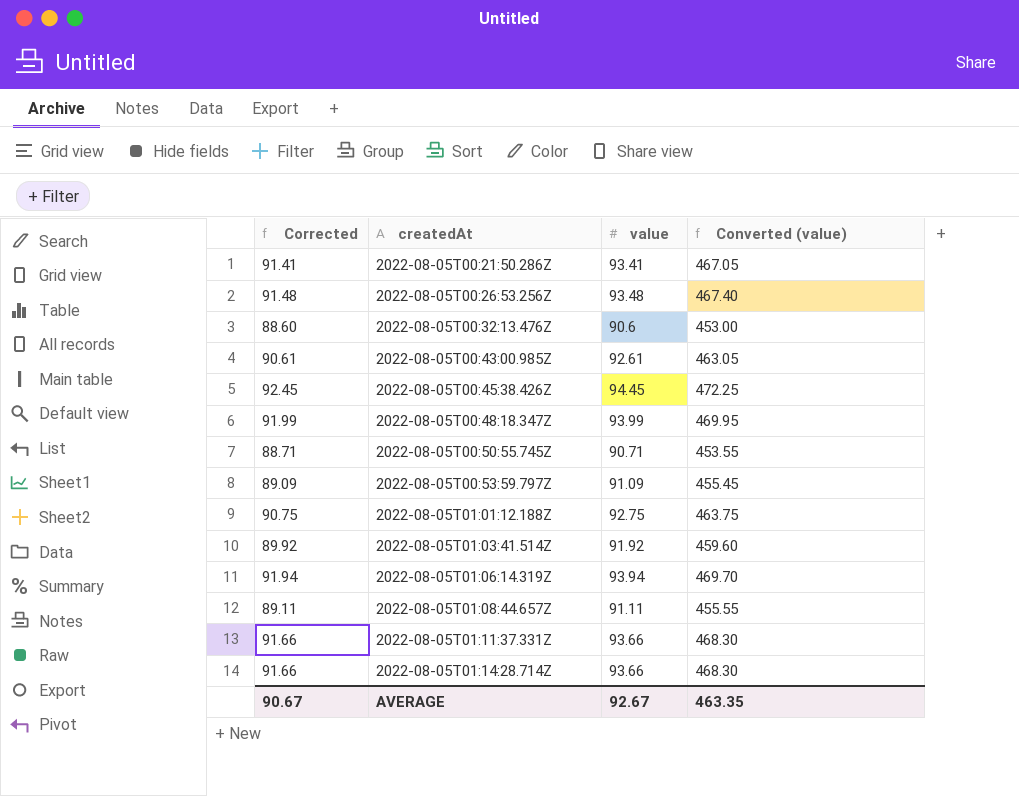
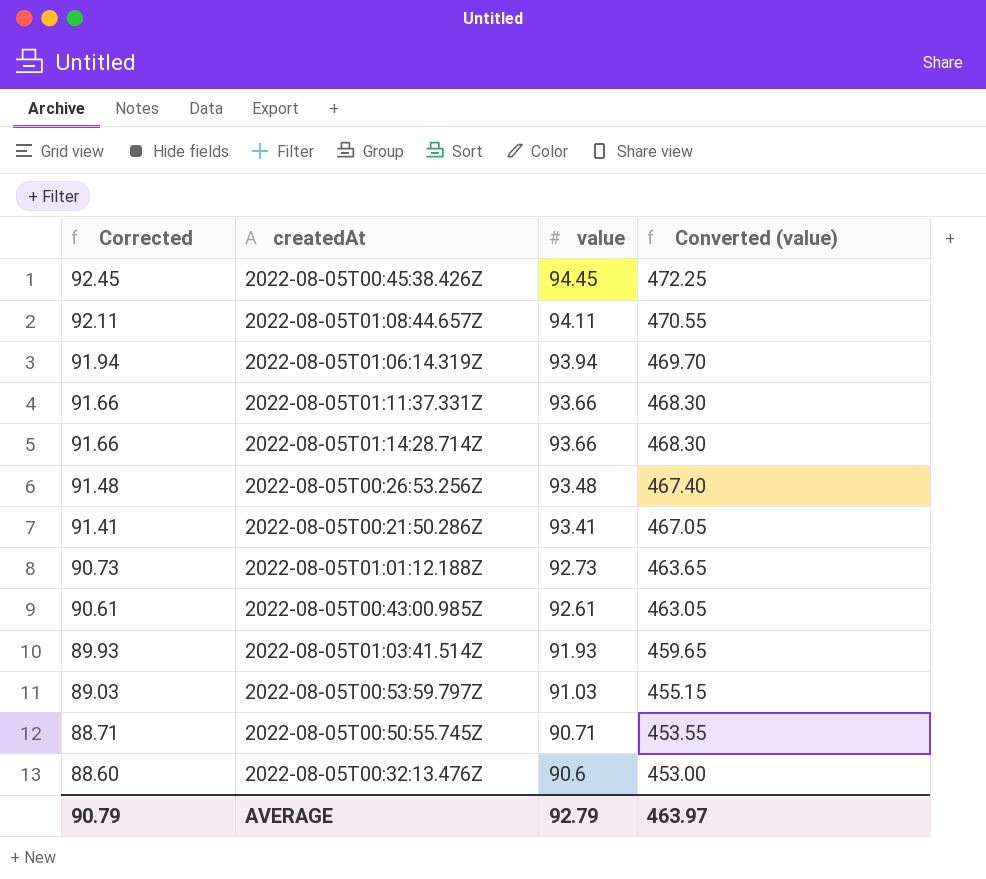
row order: createdAt ascending -> Corrected descending
row 2022-08-05T00:48:18.347Z: 91.99 | 93.99 | 469.95 -> none
2022-08-05T01:08:44.657Z | Corrected: 89.11 -> 92.11
2022-08-05T01:08:44.657Z | value: 91.11 -> 94.11
2022-08-05T01:08:44.657Z | Converted (value): 455.55 -> 470.55
2022-08-05T01:01:12.188Z | Corrected: 90.75 -> 90.73
2022-08-05T01:01:12.188Z | value: 92.75 -> 92.73
2022-08-05T01:01:12.188Z | Converted (value): 463.75 -> 463.65
2022-08-05T01:03:41.514Z | Corrected: 89.92 -> 89.93
2022-08-05T01:03:41.514Z | value: 91.92 -> 91.93
2022-08-05T01:03:41.514Z | Converted (value): 459.60 -> 459.65
2022-08-05T00:53:59.797Z | Corrected: 89.09 -> 89.03
2022-08-05T00:53:59.797Z | value: 91.09 -> 91.03
2022-08-05T00:53:59.797Z | Converted (value): 455.45 -> 455.15
AVERAGE | Corrected: 90.67 -> 90.79
AVERAGE | value: 92.67 -> 92.79
AVERAGE | Converted (value): 463.35 -> 463.97

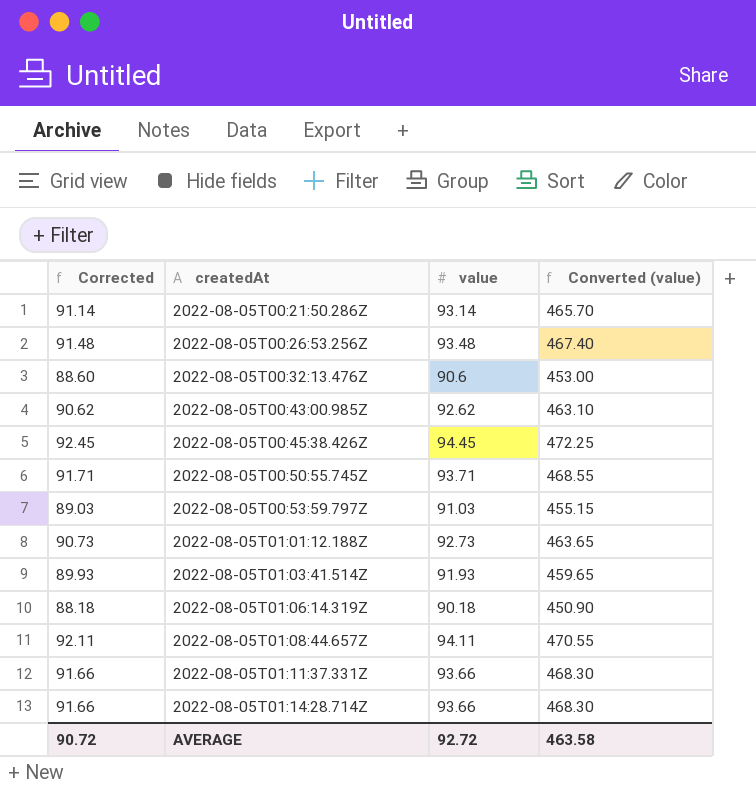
row order: Corrected descending -> createdAt ascending
2022-08-05T00:21:50.286Z | Corrected: 91.41 -> 91.14
2022-08-05T00:21:50.286Z | value: 93.41 -> 93.14
2022-08-05T00:21:50.286Z | Converted (value): 467.05 -> 465.70
2022-08-05T00:43:00.985Z | Corrected: 90.61 -> 90.62
2022-08-05T00:43:00.985Z | value: 92.61 -> 92.62
2022-08-05T00:43:00.985Z | Converted (value): 463.05 -> 463.10
2022-08-05T00:50:55.745Z | Corrected: 88.71 -> 91.71
2022-08-05T00:50:55.745Z | value: 90.71 -> 93.71
2022-08-05T00:50:55.745Z | Converted (value): 453.55 -> 468.55
2022-08-05T01:06:14.319Z | Corrected: 91.94 -> 88.18
2022-08-05T01:06:14.319Z | value: 93.94 -> 90.18
2022-08-05T01:06:14.319Z | Converted (value): 469.70 -> 450.90
AVERAGE | Corrected: 90.79 -> 90.72
AVERAGE | value: 92.79 -> 92.72
AVERAGE | Converted (value): 463.97 -> 463.58

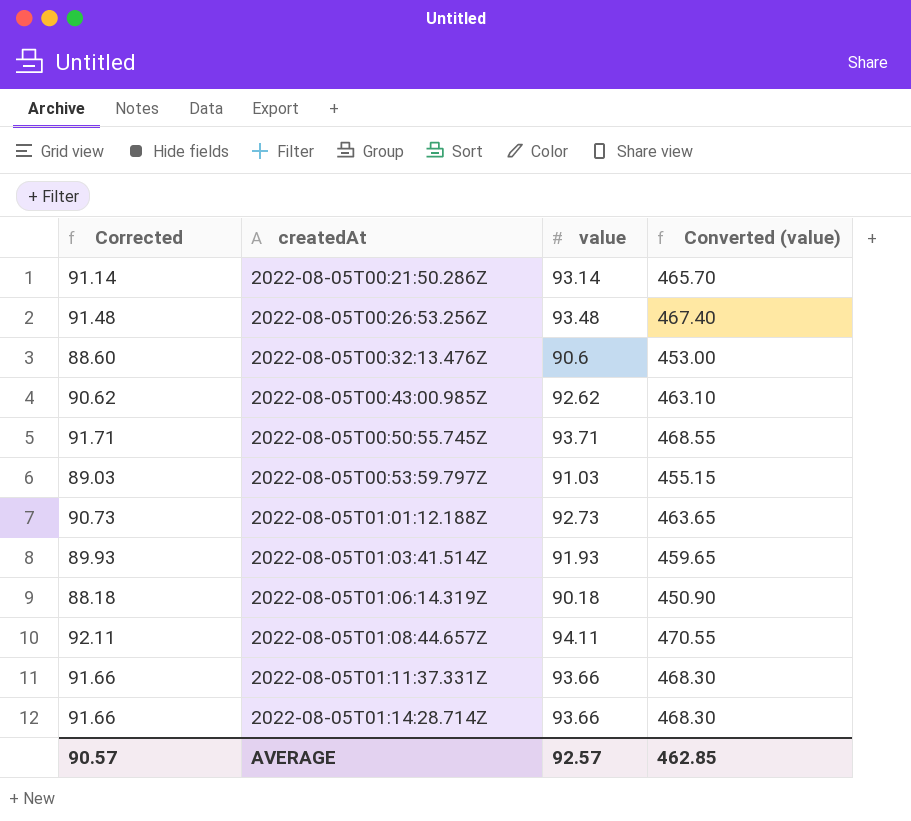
row 2022-08-05T00:45:38.426Z: 92.45 | 94.45 | 472.25 -> none
AVERAGE | Corrected: 90.72 -> 90.57
AVERAGE | value: 92.72 -> 92.57
AVERAGE | Converted (value): 463.58 -> 462.85

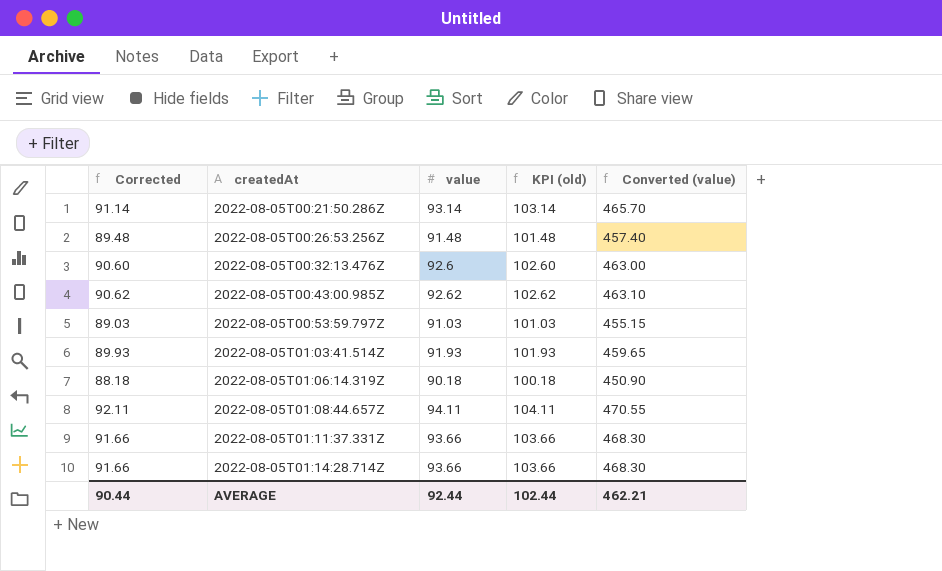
column KPI (old) | formula: none -> [value] + 10
row 2022-08-05T00:50:55.745Z: 91.71 | 93.71 | 468.55 -> none
row 2022-08-05T01:01:12.188Z: 90.73 | 92.73 | 463.65 -> none
2022-08-05T00:26:53.256Z | Corrected: 91.48 -> 89.48
2022-08-05T00:26:53.256Z | value: 93.48 -> 91.48
2022-08-05T00:26:53.256Z | Converted (value): 467.40 -> 457.40
2022-08-05T00:32:13.476Z | Corrected: 88.60 -> 90.60
2022-08-05T00:32:13.476Z | value: 90.6 -> 92.6
2022-08-05T00:32:13.476Z | Converted (value): 453.00 -> 463.00
AVERAGE | Corrected: 90.57 -> 90.44
AVERAGE | value: 92.57 -> 92.44
AVERAGE | Converted (value): 462.85 -> 462.21

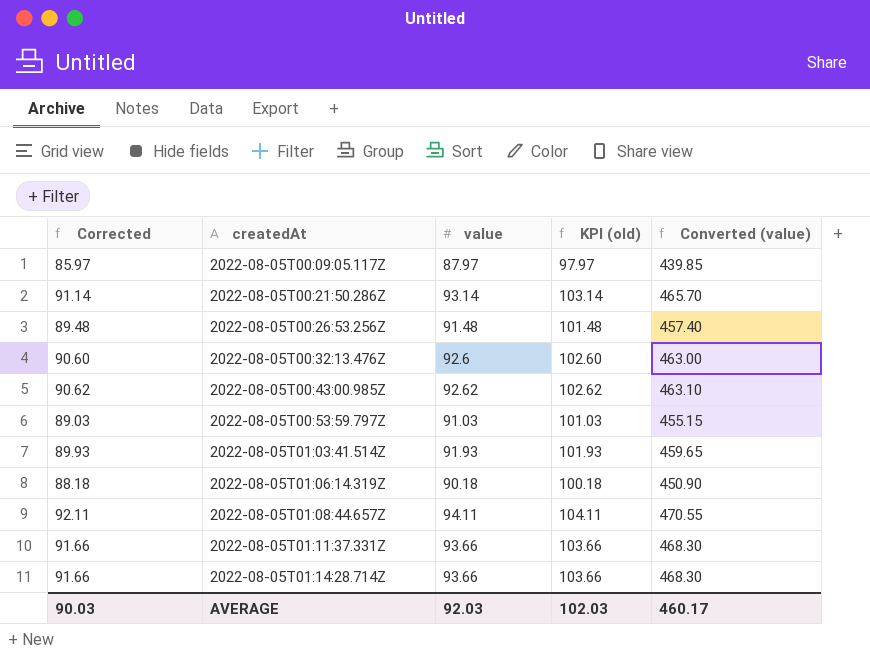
row 2022-08-05T00:09:05.117Z: none -> 85.97 | 87.97 | 97.97 | 439.85
AVERAGE | Corrected: 90.44 -> 90.03
AVERAGE | value: 92.44 -> 92.03
AVERAGE | KPI (old): 102.44 -> 102.03
AVERAGE | Converted (value): 462.21 -> 460.17

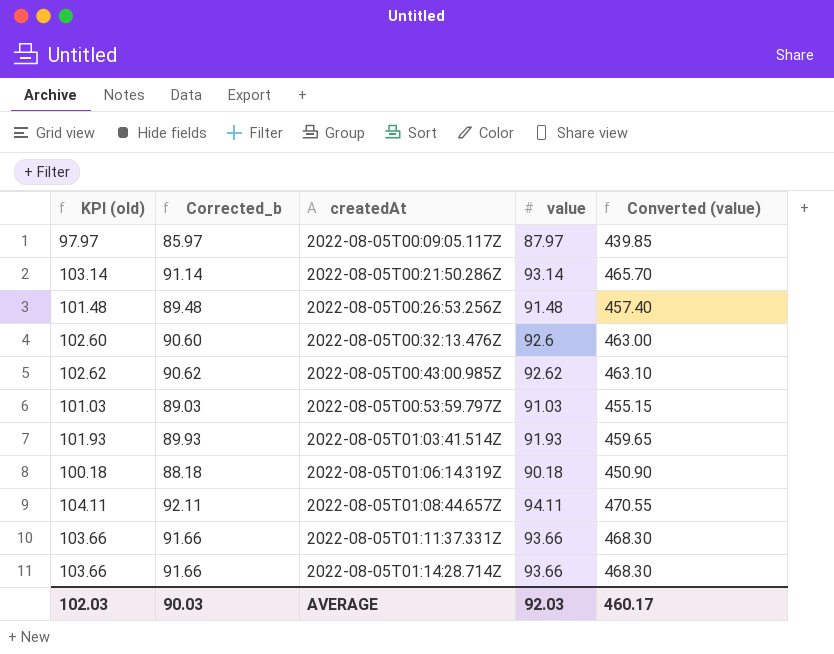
column KPI (old) | position: 4 -> 1
column name: Corrected -> Corrected_b

